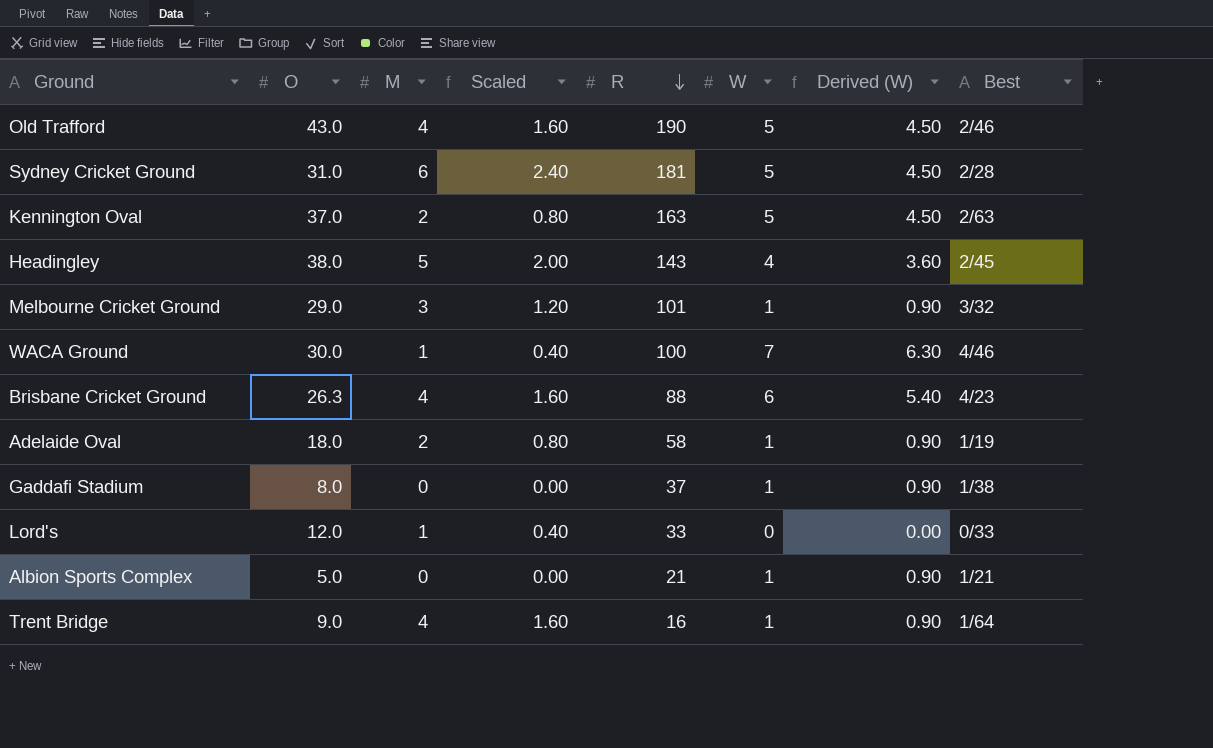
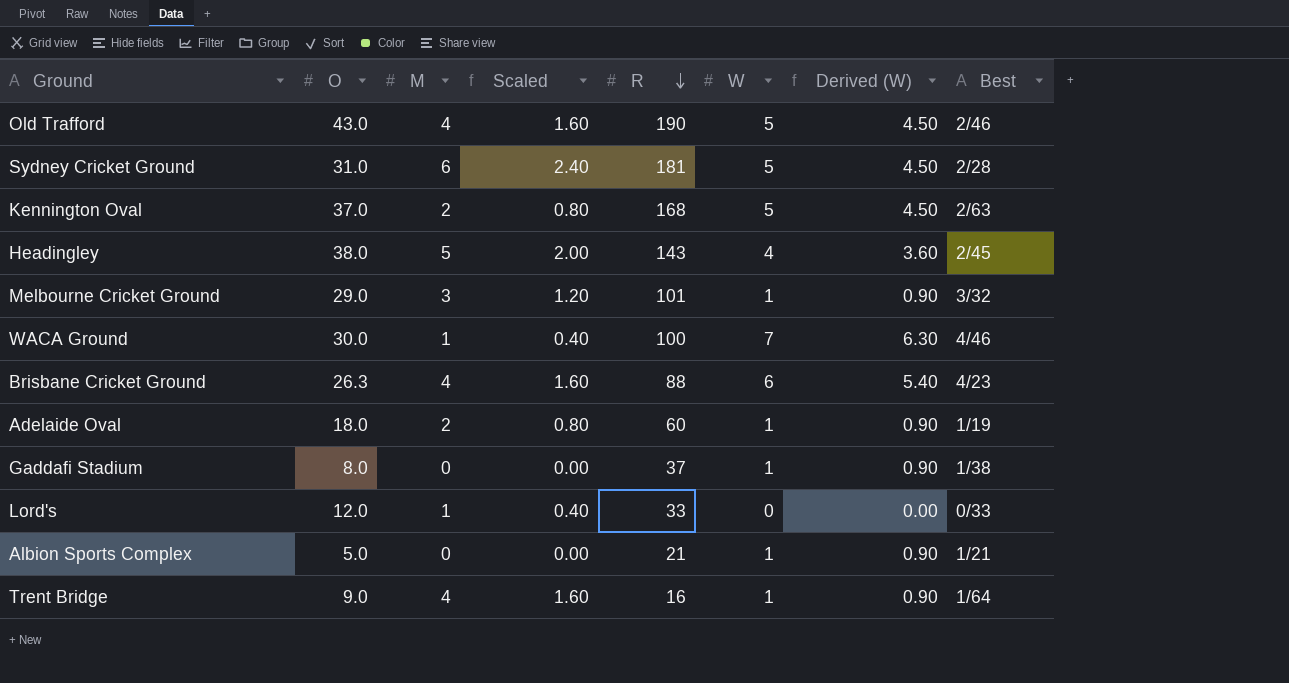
Kennington Oval | R: 163 -> 168
Adelaide Oval | R: 58 -> 60

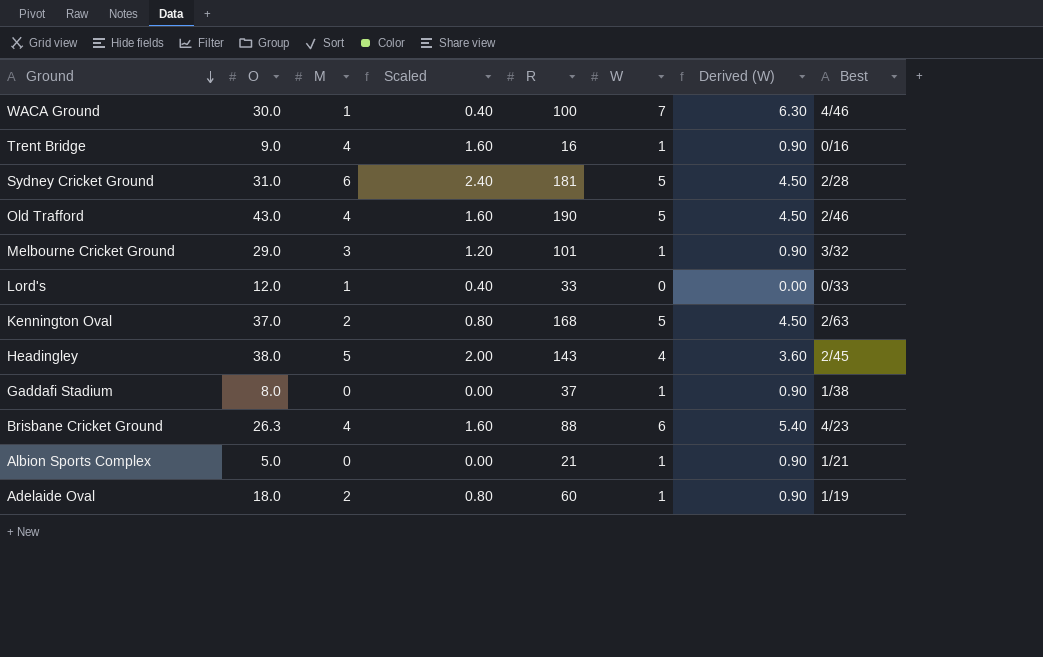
row order: R descending -> Ground descending
Trent Bridge | Best: 1/64 -> 0/16

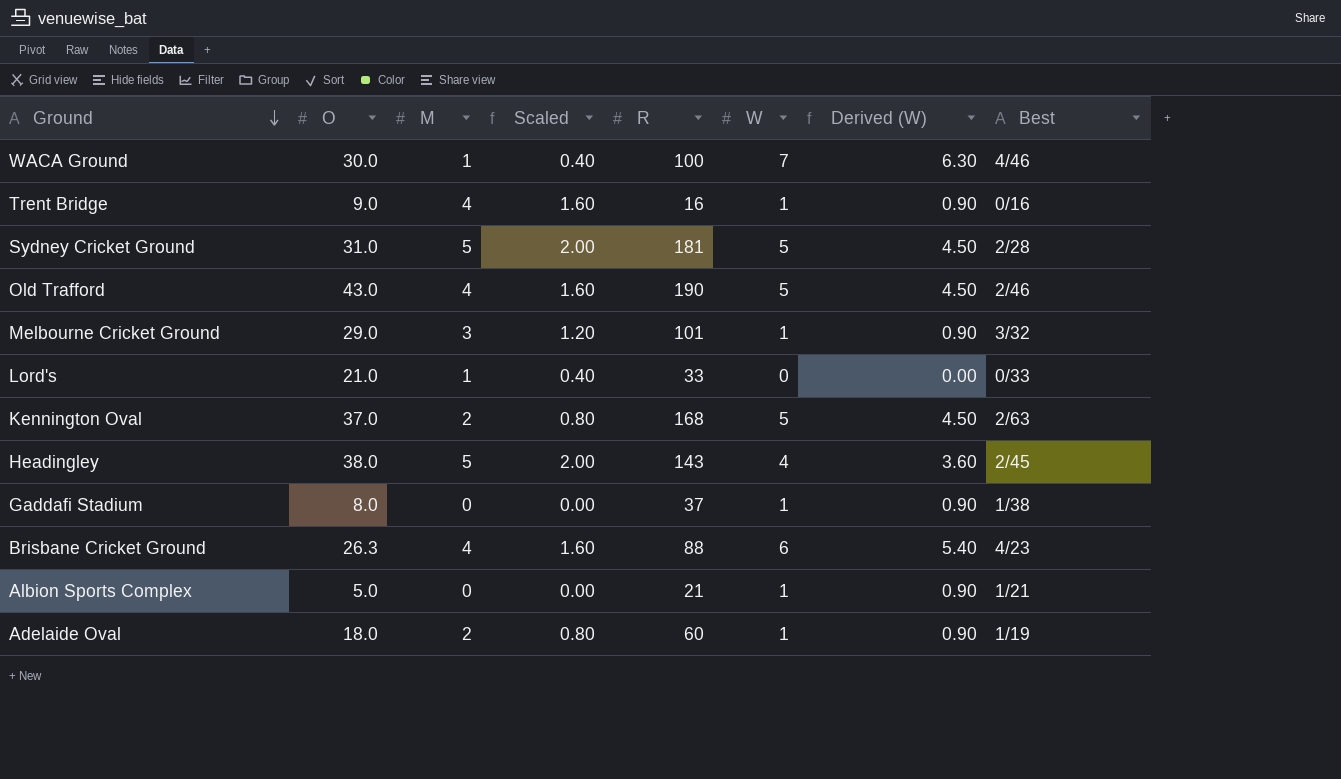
Sydney Cricket Ground | M: 6 -> 5
Sydney Cricket Ground | Scaled: 2.40 -> 2.00
Lord's | O: 12.0 -> 21.0

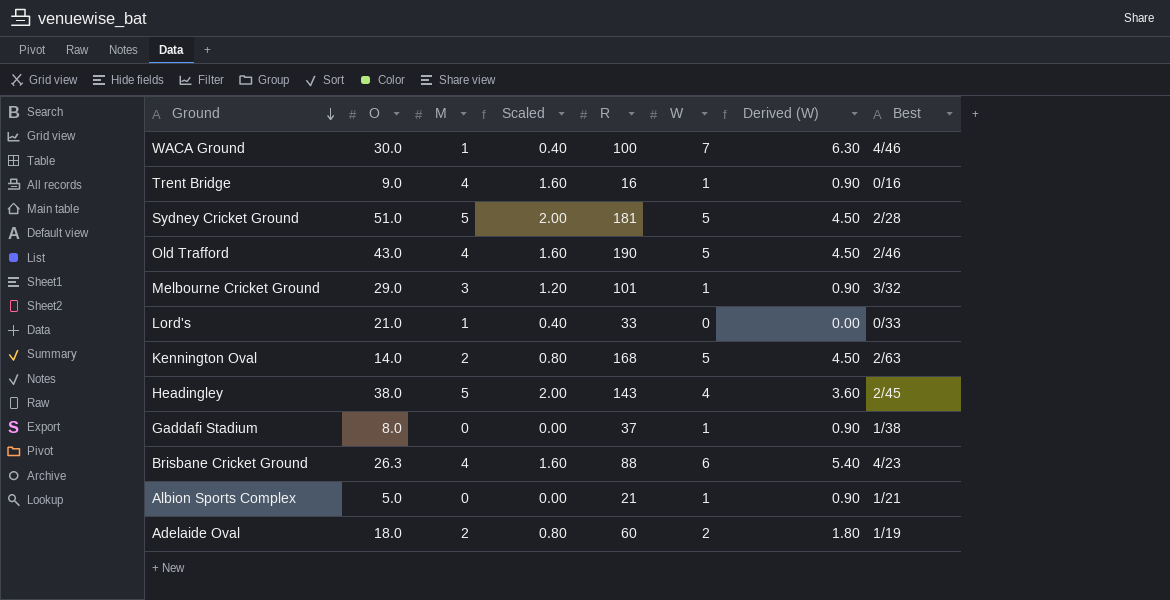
Sydney Cricket Ground | O: 31.0 -> 51.0
Kennington Oval | O: 37.0 -> 14.0
Adelaide Oval | W: 1 -> 2
Adelaide Oval | Derived (W): 0.90 -> 1.80

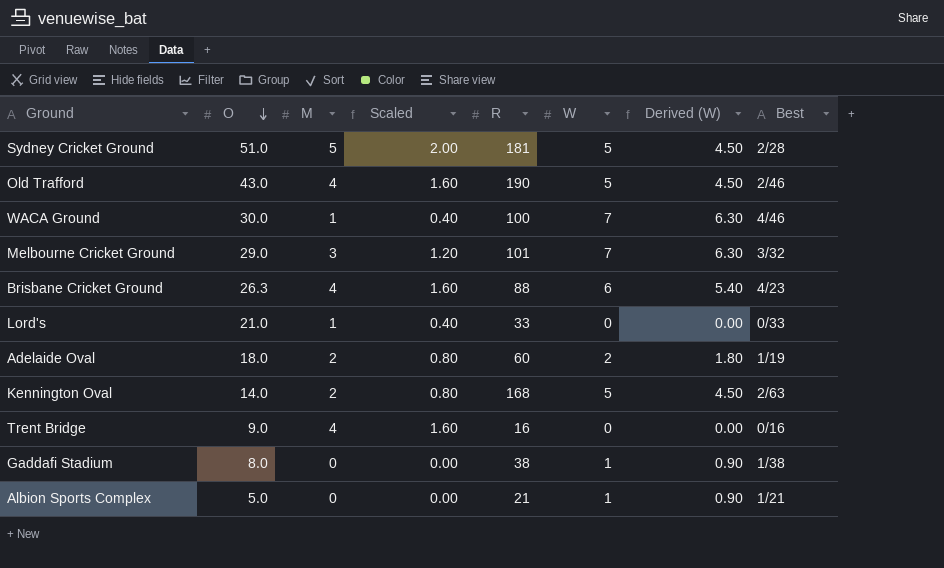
row order: Ground descending -> O descending
row Headingley: 38.0 | 5 | 2.00 | 143 | 4 | 3.60 | 2/45 -> none
Melbourne Cricket Ground | W: 1 -> 7
Melbourne Cricket Ground | Derived (W): 0.90 -> 6.30
Trent Bridge | W: 1 -> 0
Trent Bridge | Derived (W): 0.90 -> 0.00
Gaddafi Stadium | R: 37 -> 38

